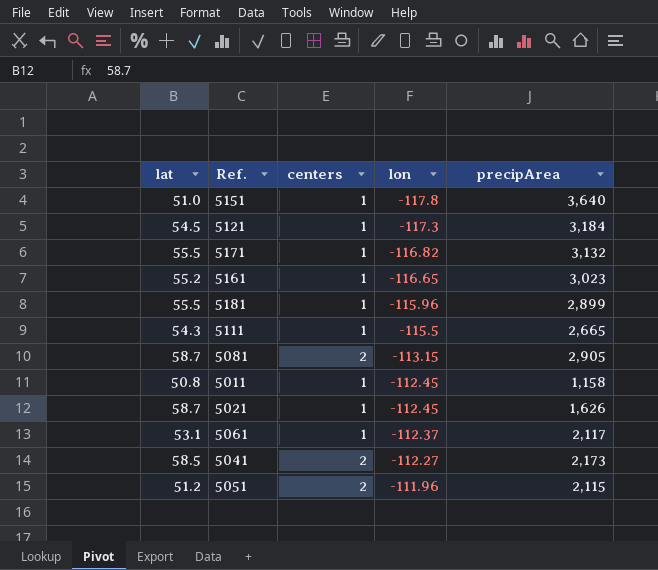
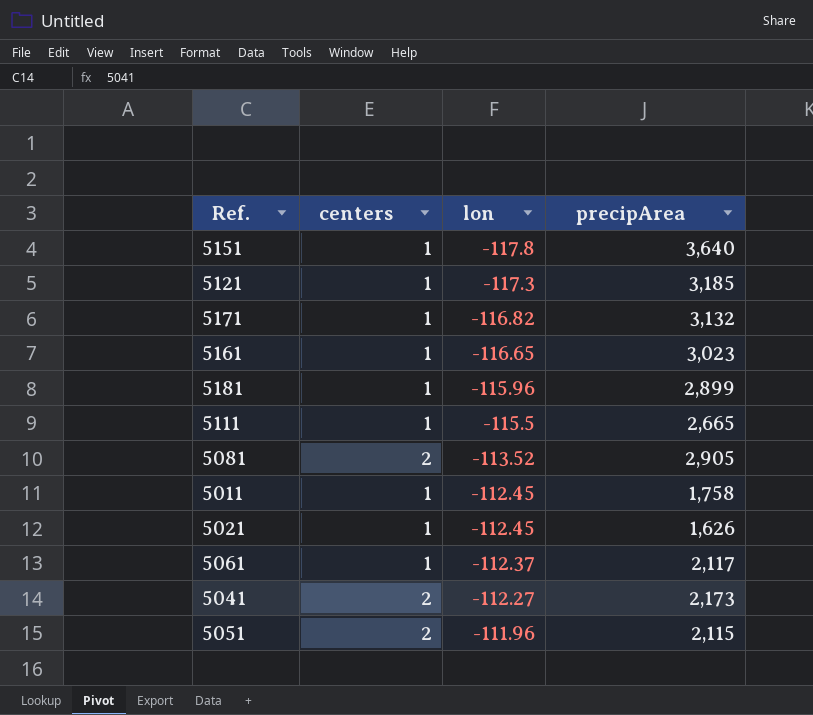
column lat | position: 1 -> none
5121 | precipArea: 3,184 -> 3,185
5081 | lon: -113.15 -> -113.52
5011 | precipArea: 1,158 -> 1,758

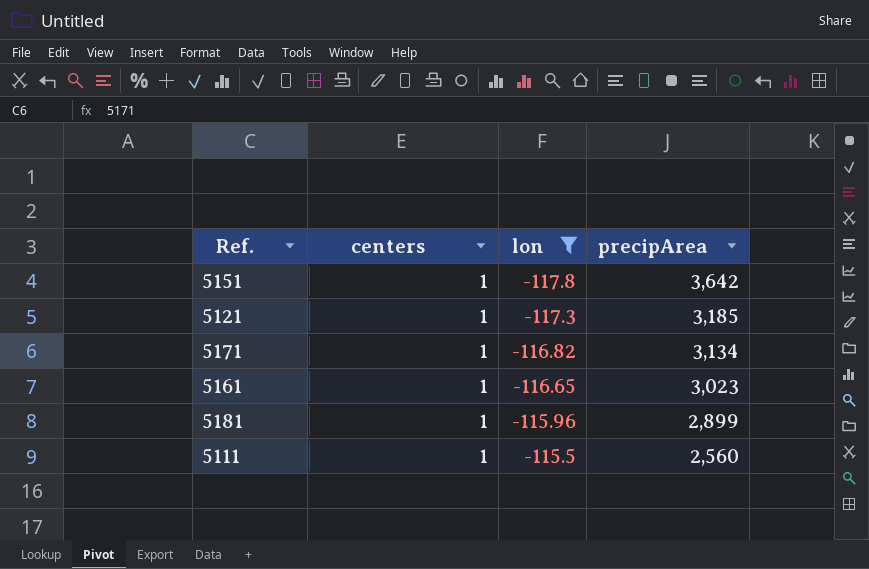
filter: none -> lon <= -115.5
5151 | precipArea: 3,640 -> 3,642
5171 | precipArea: 3,132 -> 3,134
5111 | precipArea: 2,665 -> 2,560

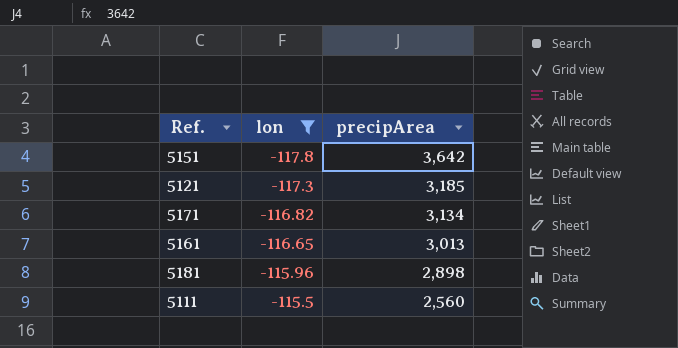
column centers | position: 2 -> none
5161 | precipArea: 3,023 -> 3,013
5181 | precipArea: 2,899 -> 2,898

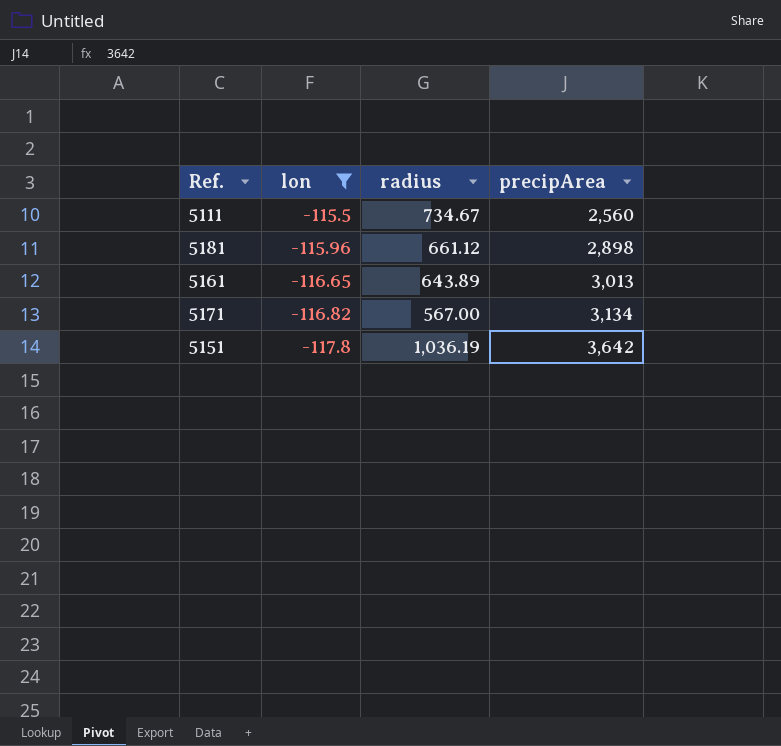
row order: lon ascending -> lon descending
column radius | position: none -> 3
row 5121: -117.3 | 3,185 -> none

